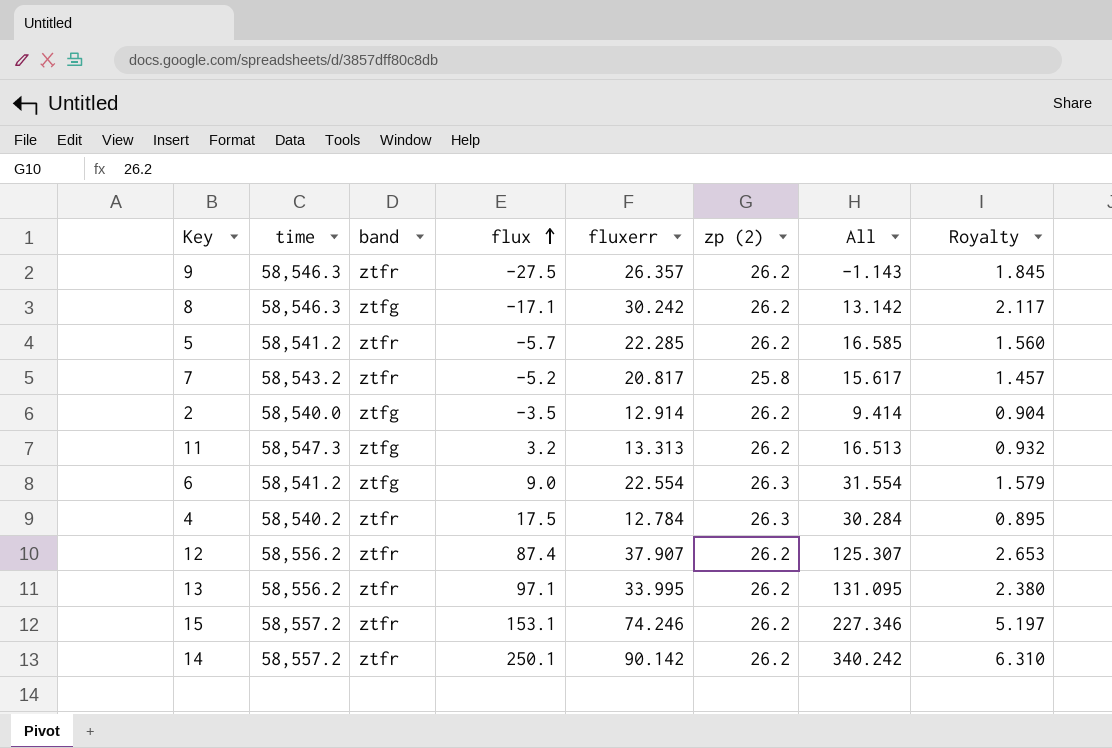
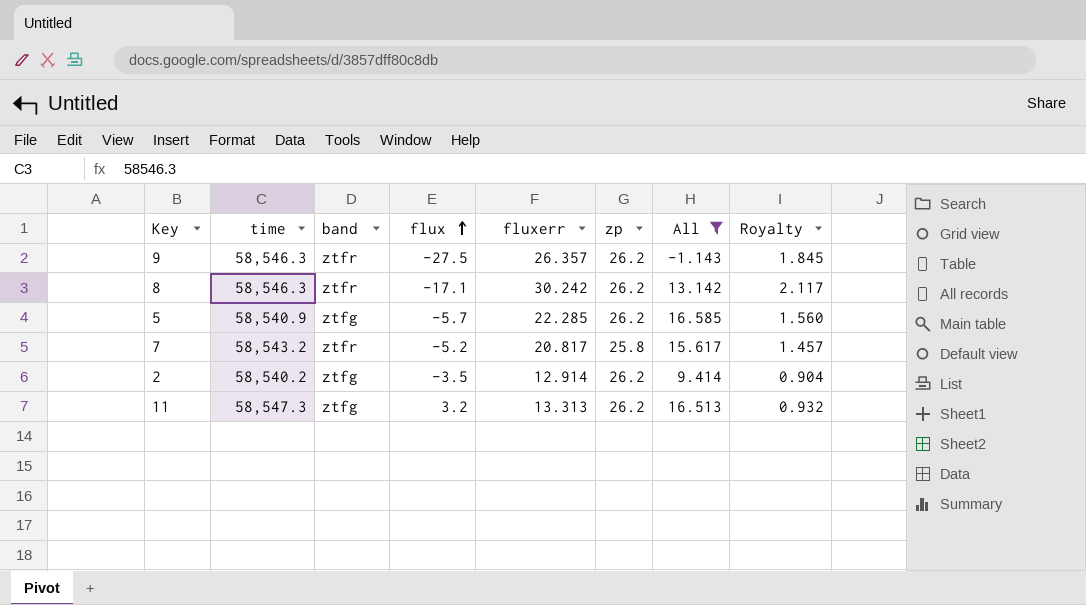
filter: none -> All <= 16.585
column name: zp (2) -> zp
8 | band: ztfg -> ztfr
5 | time: 58,541.2 -> 58,540.9
5 | band: ztfr -> ztfg
2 | time: 58,540.0 -> 58,540.2

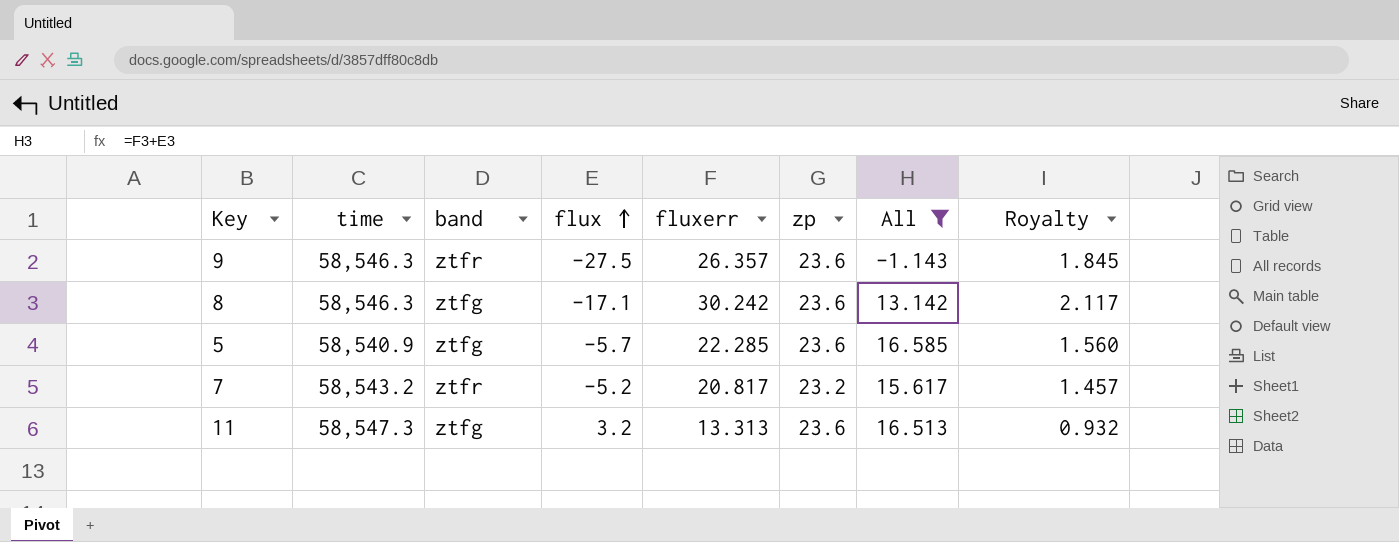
row 2: 58,540.2 | ztfg | -3.5 | 12.914 | 26.2 | 9.414 | 0.904 -> none
9 | zp: 26.2 -> 23.6
8 | band: ztfr -> ztfg
8 | zp: 26.2 -> 23.6
5 | zp: 26.2 -> 23.6
7 | zp: 25.8 -> 23.2
11 | zp: 26.2 -> 23.6

